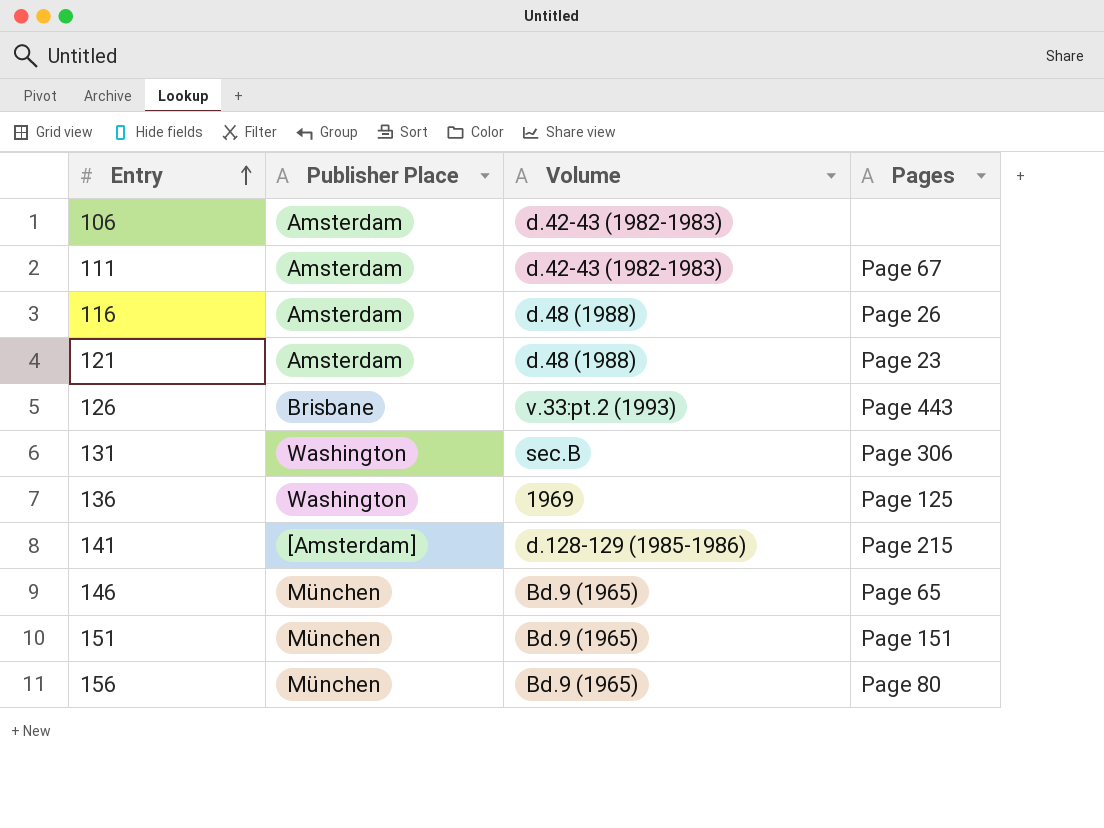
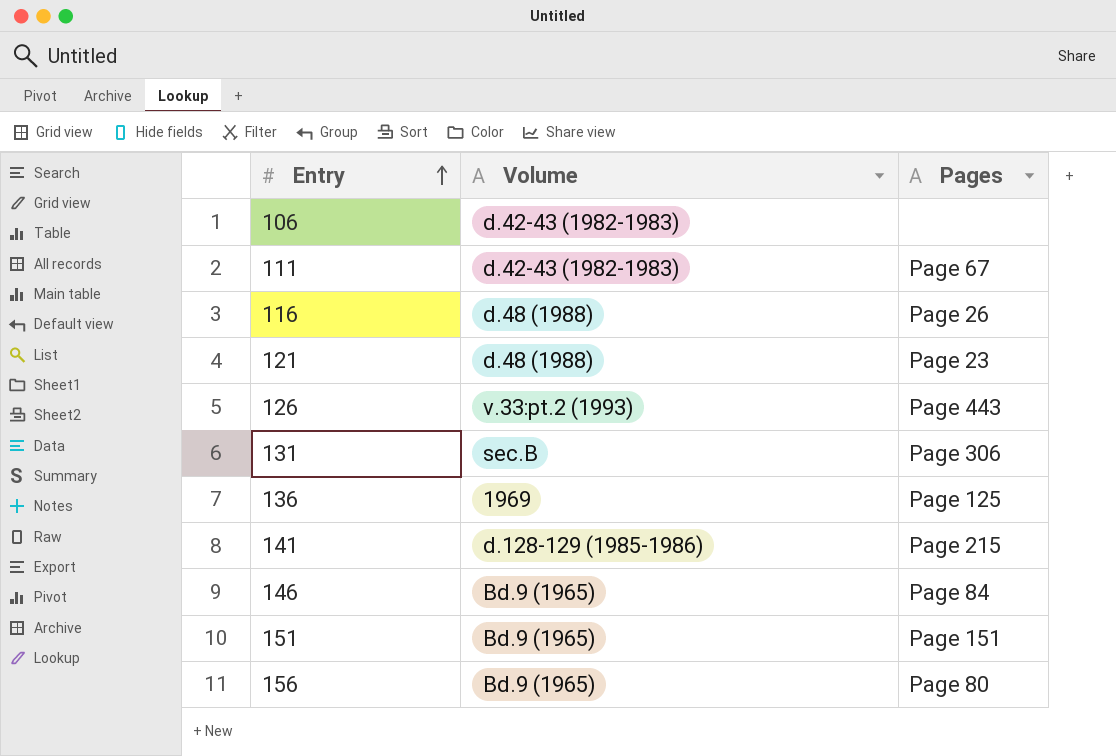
column Publisher Place | position: 2 -> none
146 | Pages: Page 65 -> Page 84

